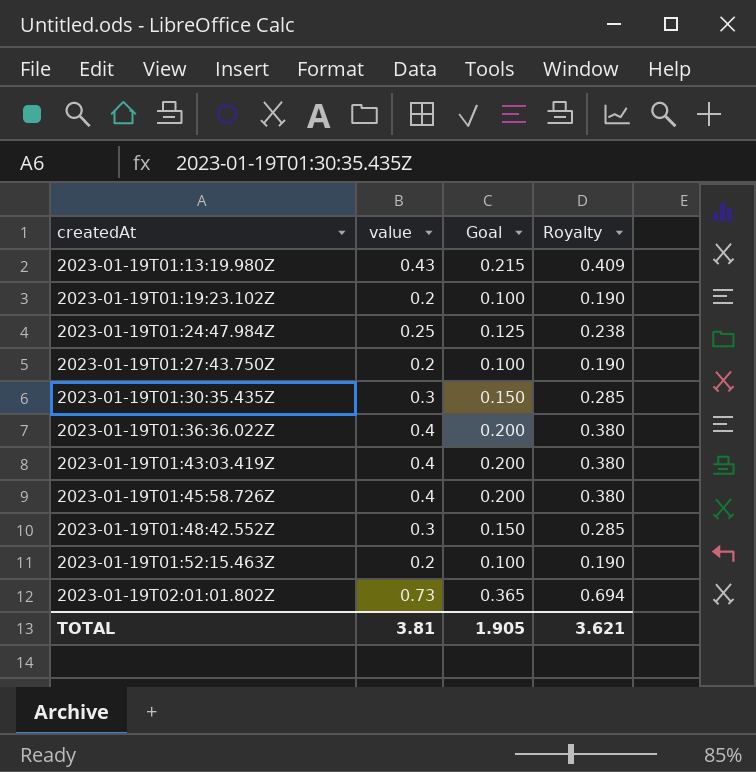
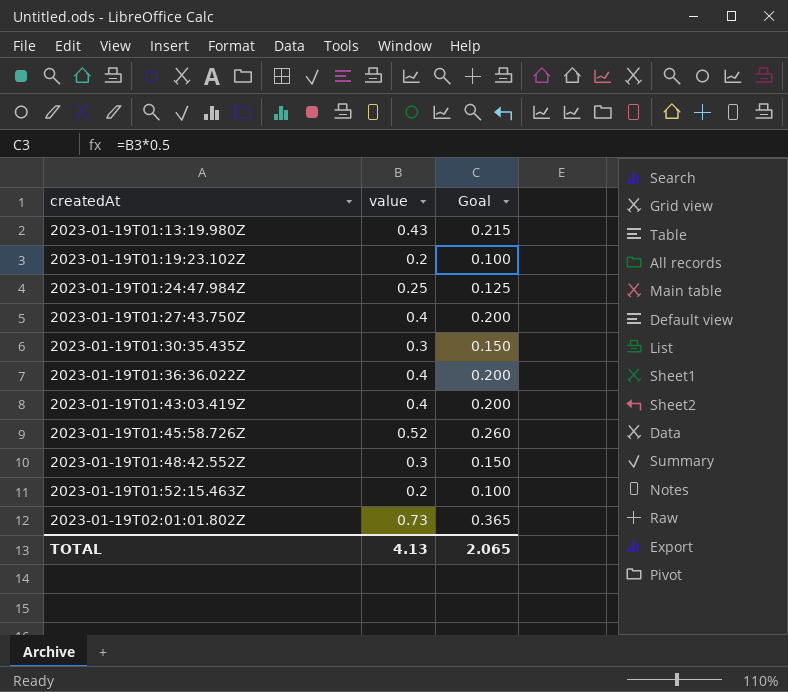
column Royalty | formula: [value] * 0.95 -> none
2023-01-19T01:27:43.750Z | value: 0.2 -> 0.4
2023-01-19T01:27:43.750Z | Goal: 0.100 -> 0.200
2023-01-19T01:45:58.726Z | value: 0.4 -> 0.52
2023-01-19T01:45:58.726Z | Goal: 0.200 -> 0.260
TOTAL | value: 3.81 -> 4.13
TOTAL | Goal: 1.905 -> 2.065

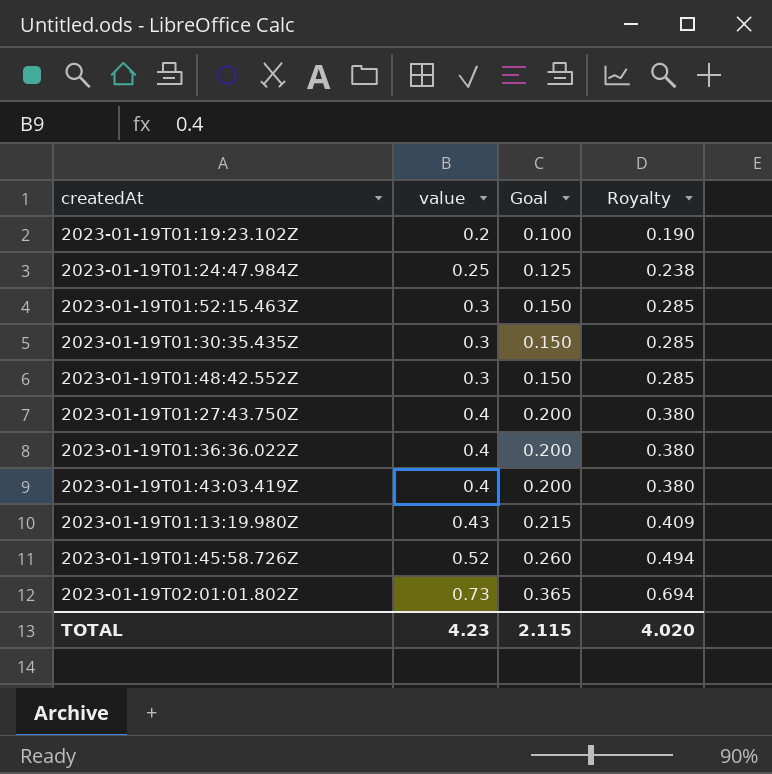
row order: createdAt ascending -> value ascending
column Royalty | formula: none -> [value] * 0.95
2023-01-19T01:52:15.463Z | value: 0.2 -> 0.3
2023-01-19T01:52:15.463Z | Goal: 0.100 -> 0.150
TOTAL | value: 4.13 -> 4.23
TOTAL | Goal: 2.065 -> 2.115

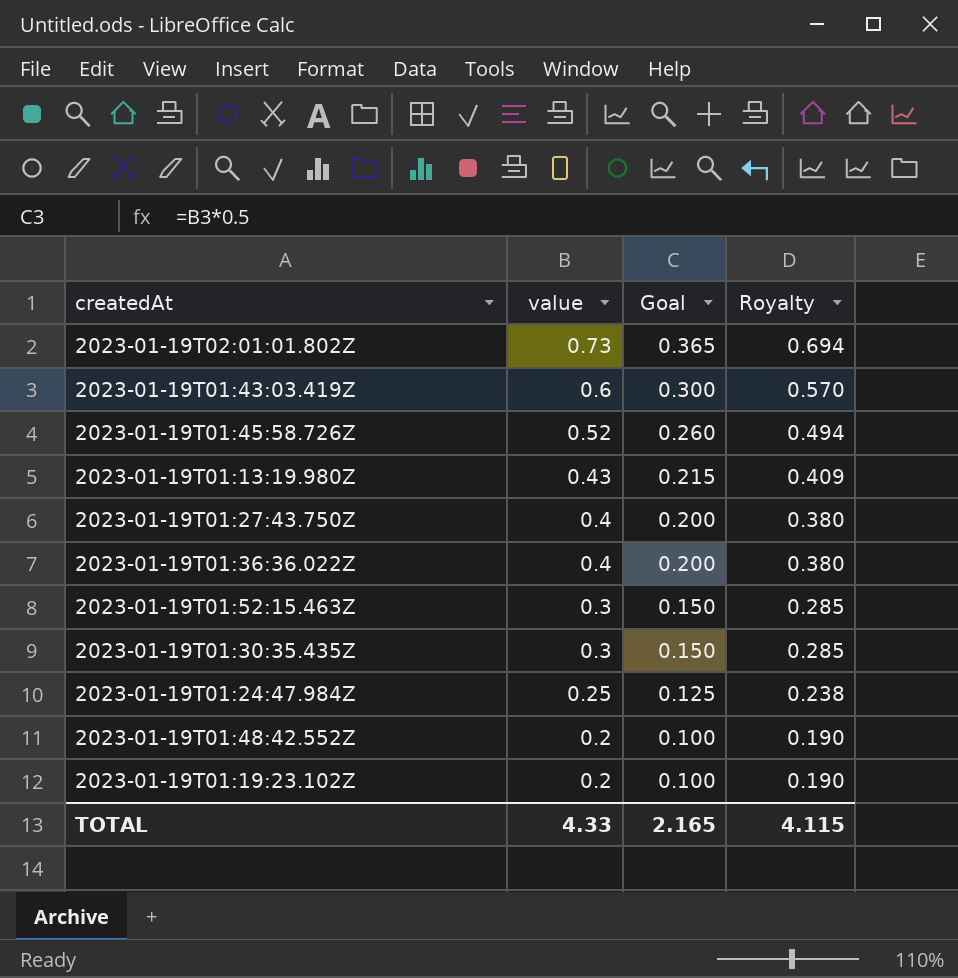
row order: value ascending -> value descending
2023-01-19T01:43:03.419Z | value: 0.4 -> 0.6
2023-01-19T01:43:03.419Z | Goal: 0.200 -> 0.300
2023-01-19T01:43:03.419Z | Royalty: 0.380 -> 0.570
2023-01-19T01:48:42.552Z | value: 0.3 -> 0.2
2023-01-19T01:48:42.552Z | Goal: 0.150 -> 0.100
2023-01-19T01:48:42.552Z | Royalty: 0.285 -> 0.190
TOTAL | value: 4.23 -> 4.33
TOTAL | Goal: 2.115 -> 2.165
TOTAL | Royalty: 4.020 -> 4.115

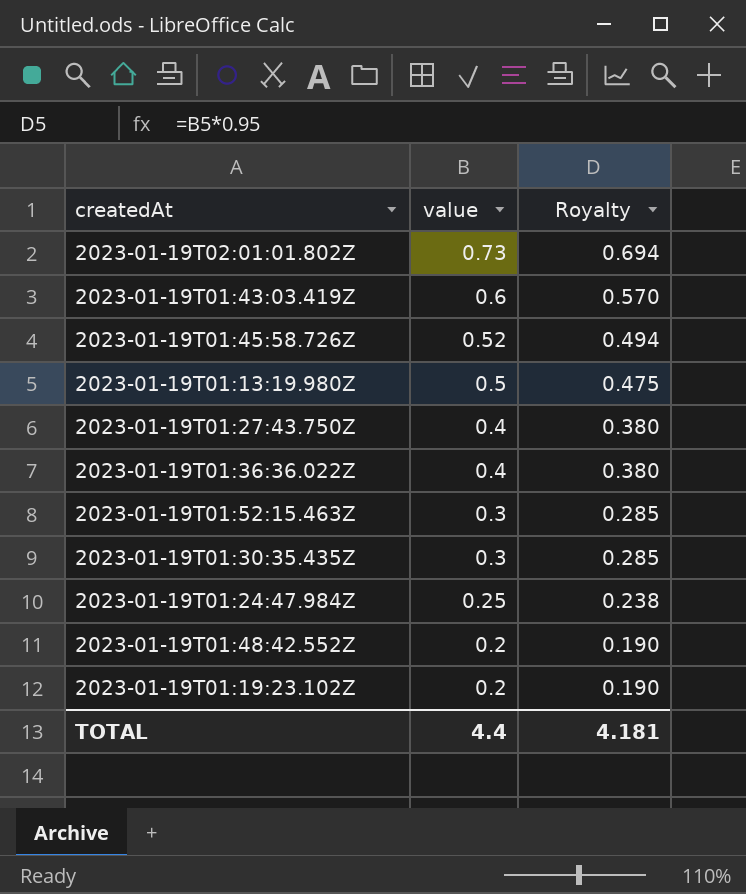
column Goal | formula: [value] * 0.5 -> none
2023-01-19T01:13:19.980Z | value: 0.43 -> 0.5
2023-01-19T01:13:19.980Z | Royalty: 0.409 -> 0.475
TOTAL | value: 4.33 -> 4.4
TOTAL | Royalty: 4.115 -> 4.181

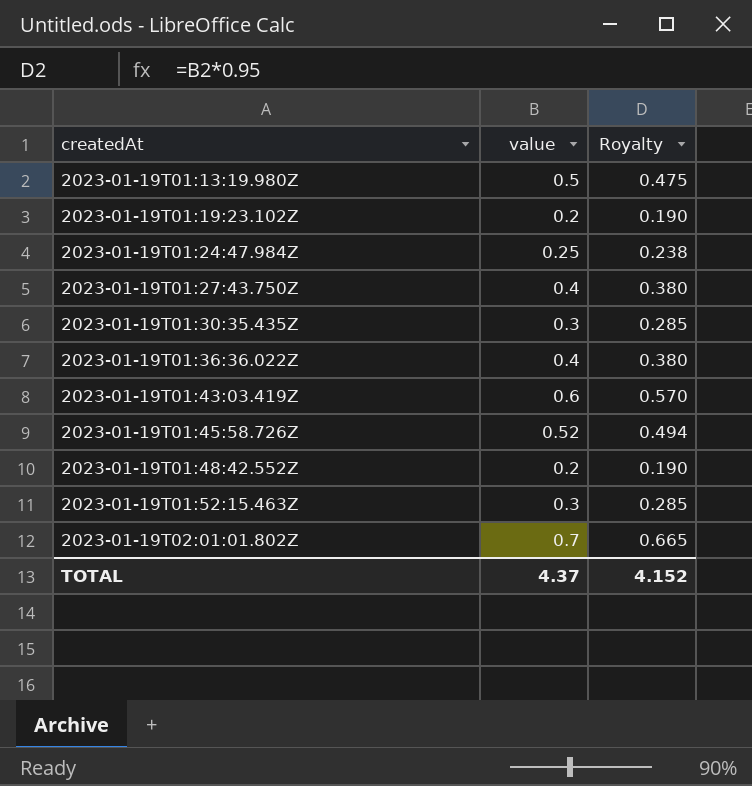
row order: value descending -> createdAt ascending
2023-01-19T02:01:01.802Z | value: 0.73 -> 0.7
2023-01-19T02:01:01.802Z | Royalty: 0.694 -> 0.665
TOTAL | value: 4.4 -> 4.37
TOTAL | Royalty: 4.181 -> 4.152

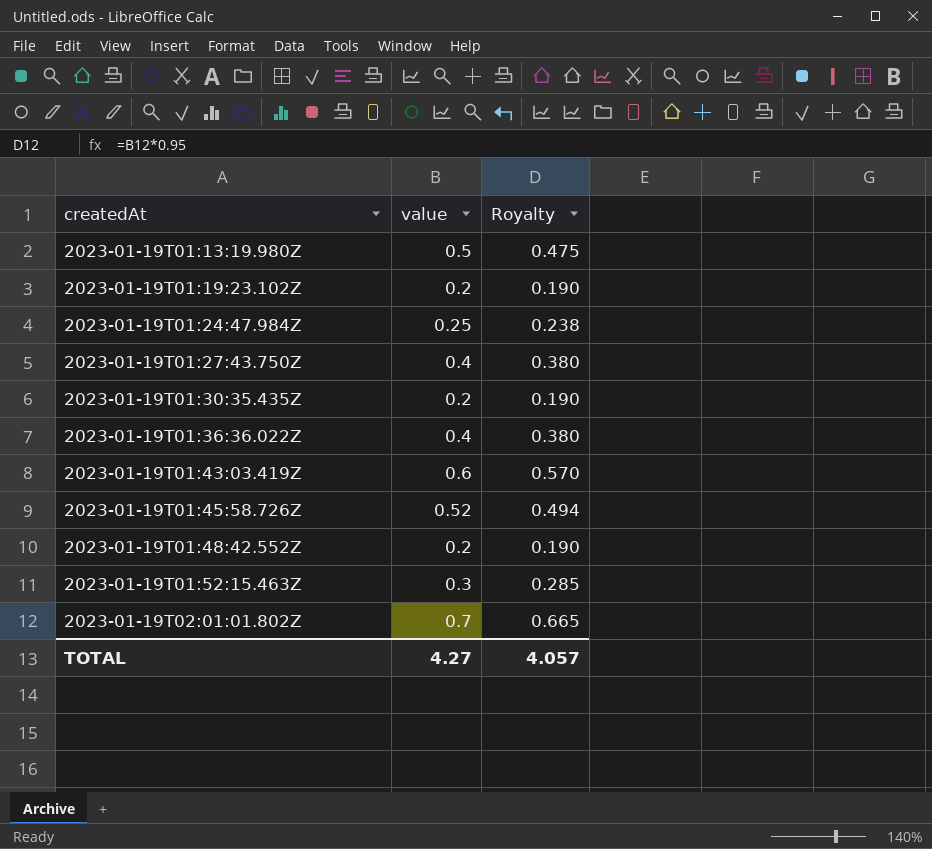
2023-01-19T01:30:35.435Z | value: 0.3 -> 0.2
2023-01-19T01:30:35.435Z | Royalty: 0.285 -> 0.190
TOTAL | value: 4.37 -> 4.27
TOTAL | Royalty: 4.152 -> 4.057

